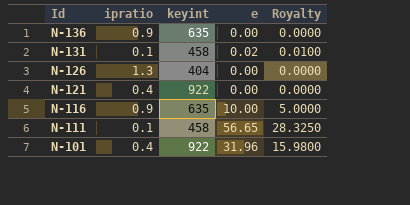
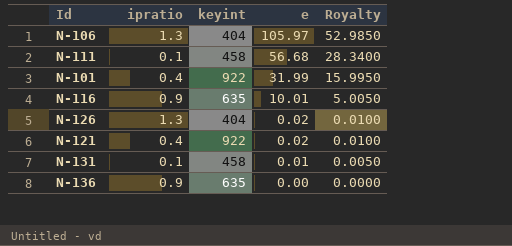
row order: Id descending -> e descending
row N-106: none -> 1.3 | 404 | 105.97 | 52.9850
N-111 | e: 56.65 -> 56.68
N-111 | Royalty: 28.3250 -> 28.3400
N-101 | e: 31.96 -> 31.99
N-101 | Royalty: 15.9800 -> 15.9950
N-116 | e: 10.00 -> 10.01
N-116 | Royalty: 5.0000 -> 5.0050
N-126 | e: 0.00 -> 0.02
N-126 | Royalty: 0.0000 -> 0.0100
N-121 | e: 0.00 -> 0.02
N-121 | Royalty: 0.0000 -> 0.0100
N-131 | e: 0.02 -> 0.01
N-131 | Royalty: 0.0100 -> 0.0050

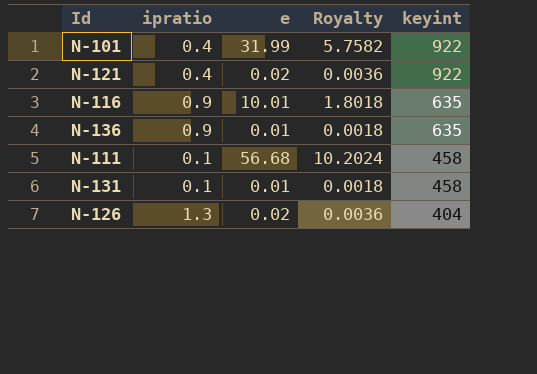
row order: e descending -> keyint descending
column Royalty | formula: [e] * 0.5 -> [e] * 0.18
column keyint | position: 3 -> 5
row N-106: 1.3 | 404 | 105.97 | 52.9850 -> none
N-136 | e: 0.00 -> 0.01

